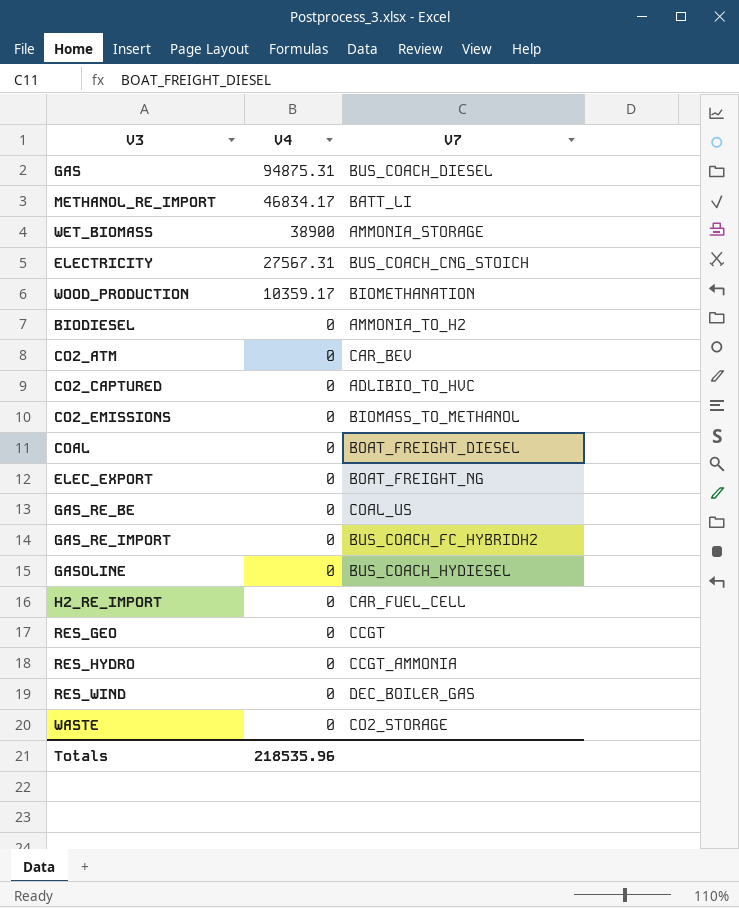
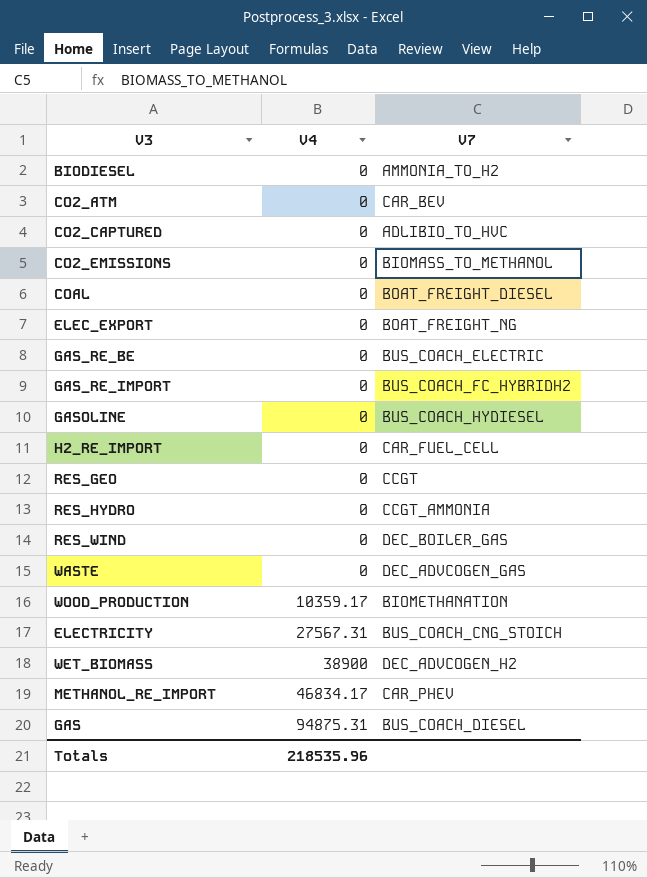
row order: V4 descending -> V4 ascending
GAS_RE_BE | V7: COAL_US -> BUS_COACH_ELECTRIC
WASTE | V7: CO2_STORAGE -> DEC_ADVCOGEN_GAS
WET_BIOMASS | V7: AMMONIA_STORAGE -> DEC_ADVCOGEN_H2
METHANOL_RE_IMPORT | V7: BATT_LI -> CAR_PHEV

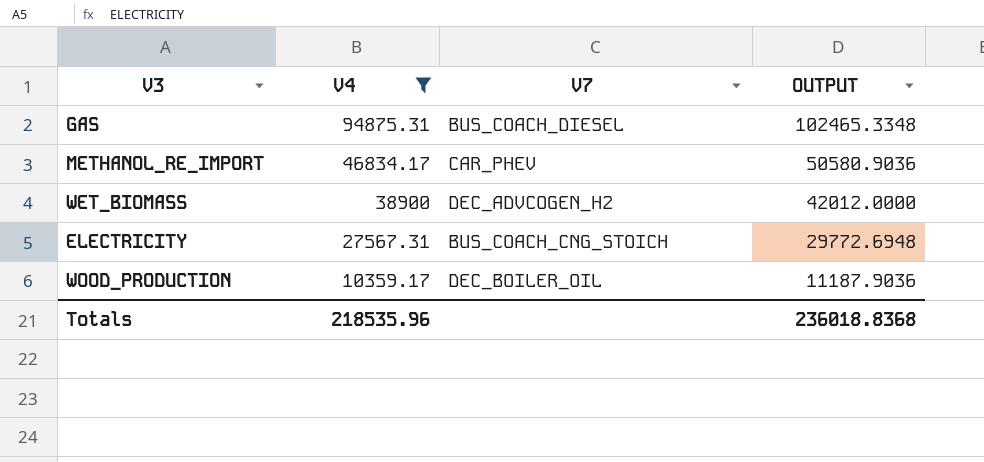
filter: none -> V4 != 0
row order: V4 ascending -> V4 descending
column OUTPUT | formula: none -> [V4] * 1.08
WOOD_PRODUCTION | V7: BIOMETHANATION -> DEC_BOILER_OIL

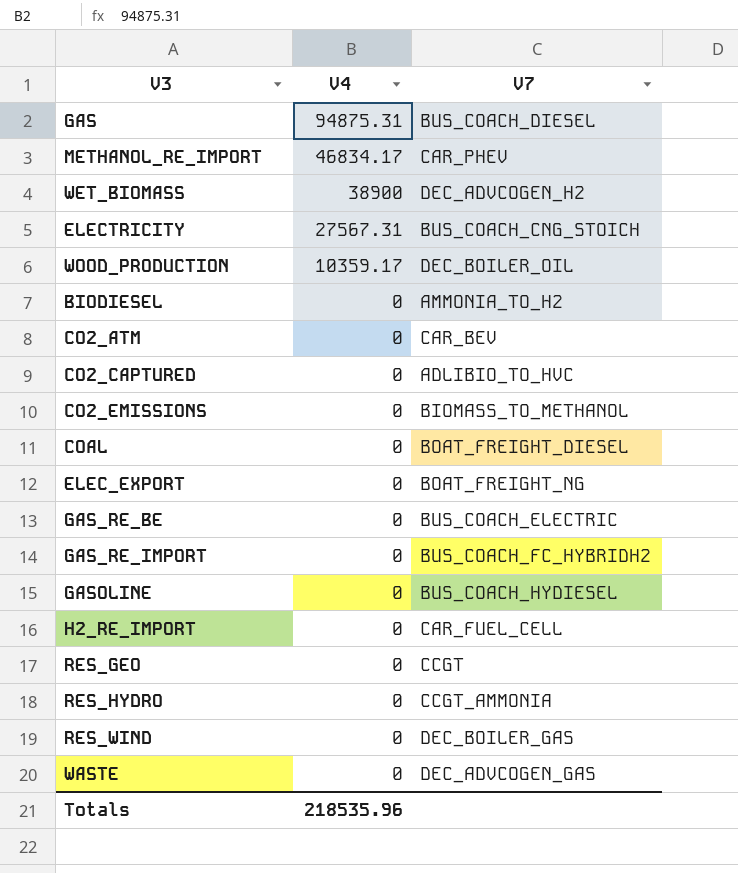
filter: V4 != 0 -> none
column OUTPUT | formula: [V4] * 1.08 -> none

